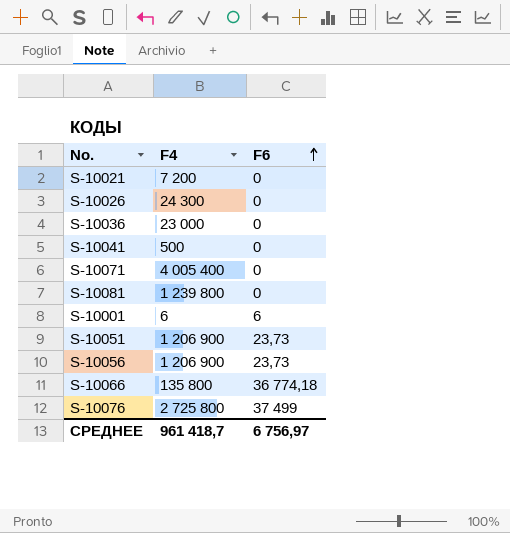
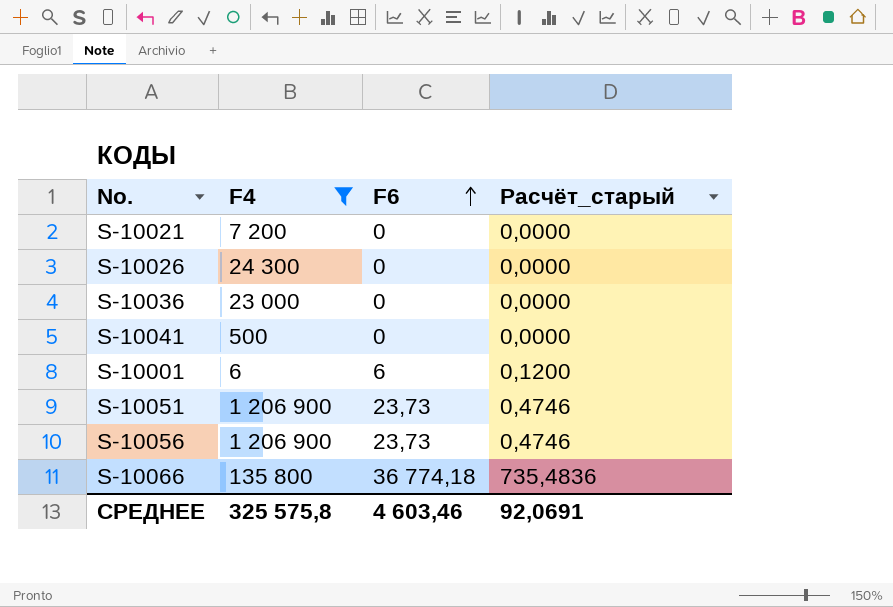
filter: none -> F4 <= 1 206 900
column Расчёт_старый | formula: none -> [F6] * 0,02
СРЕДНЕЕ | F4: 961 418,7 -> 325 575,8
СРЕДНЕЕ | F6: 6 756,97 -> 4 603,46

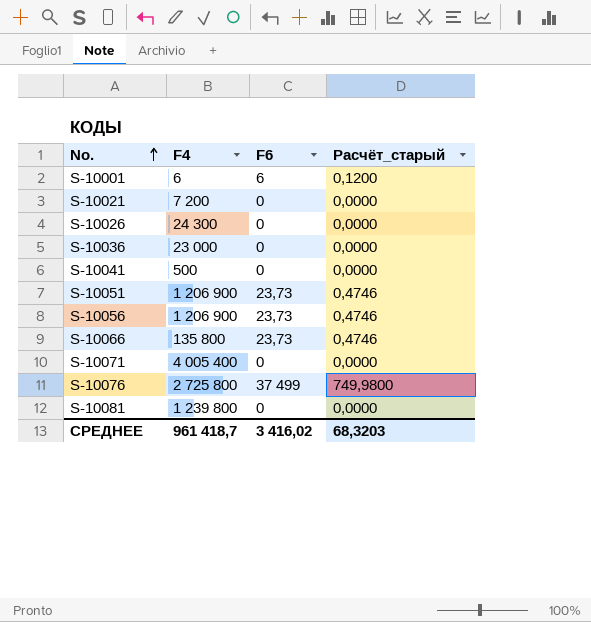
filter: F4 <= 1 206 900 -> none
row order: F6 ascending -> No. ascending
S-10066 | F6: 36 774,18 -> 23,73
S-10066 | Расчёт_старый: 735,4836 -> 0,4746
СРЕДНЕЕ | F4: 325 575,8 -> 961 418,7
СРЕДНЕЕ | F6: 4 603,46 -> 3 416,02
СРЕДНЕЕ | Расчёт_старый: 92,0691 -> 68,3203

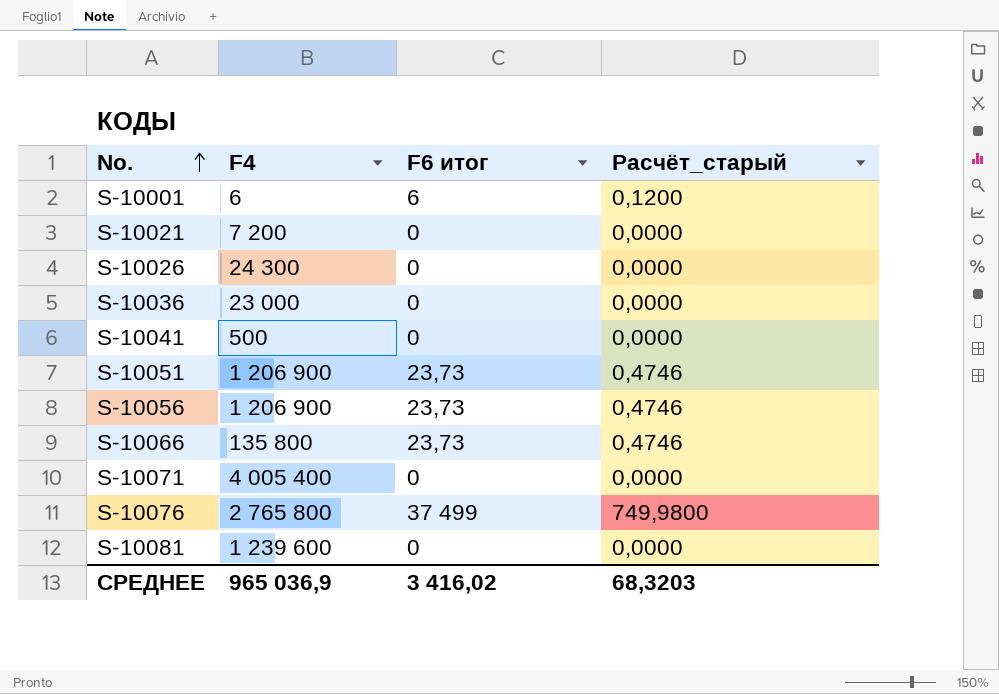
column name: F6 -> F6 итог
S-10076 | F4: 2 725 800 -> 2 765 800
S-10081 | F4: 1 239 800 -> 1 239 600
СРЕДНЕЕ | F4: 961 418,7 -> 965 036,9

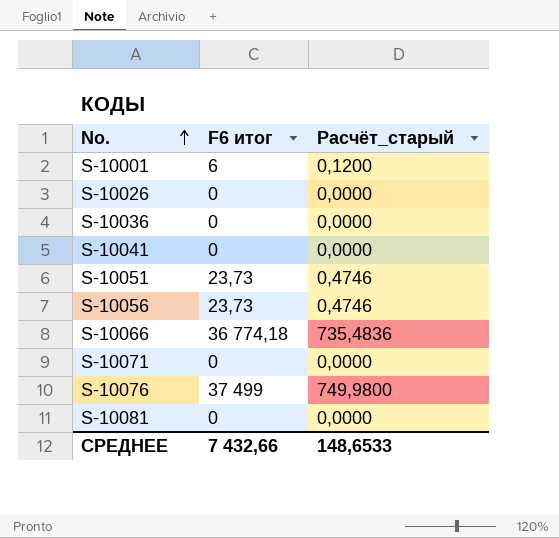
column F4 | position: 2 -> none
row S-10021: 7 200 | 0 | 0,0000 -> none
S-10066 | F6 итог: 23,73 -> 36 774,18
S-10066 | Расчёт_старый: 0,4746 -> 735,4836
СРЕДНЕЕ | F6 итог: 3 416,02 -> 7 432,66
СРЕДНЕЕ | Расчёт_старый: 68,3203 -> 148,6533

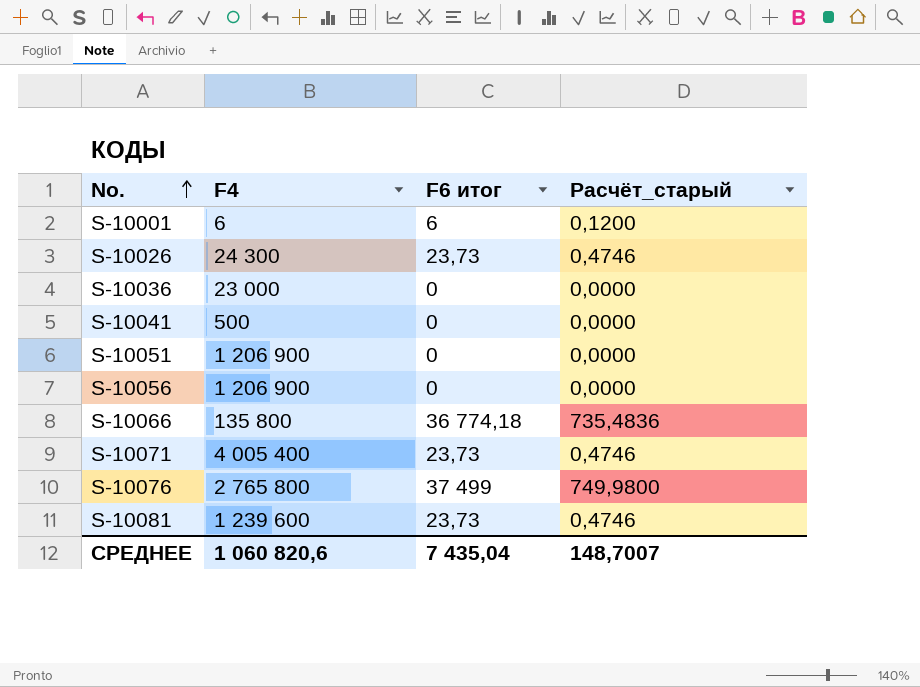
column F4 | position: none -> 2
S-10026 | F6 итог: 0 -> 23,73
S-10026 | Расчёт_старый: 0,0000 -> 0,4746
S-10051 | F6 итог: 23,73 -> 0
S-10051 | Расчёт_старый: 0,4746 -> 0,0000
S-10056 | F6 итог: 23,73 -> 0
S-10056 | Расчёт_старый: 0,4746 -> 0,0000
S-10071 | F6 итог: 0 -> 23,73
S-10071 | Расчёт_старый: 0,0000 -> 0,4746
S-10081 | F6 итог: 0 -> 23,73
S-10081 | Расчёт_старый: 0,0000 -> 0,4746
СРЕДНЕЕ | F6 итог: 7 432,66 -> 7 435,04
СРЕДНЕЕ | Расчёт_старый: 148,6533 -> 148,7007

